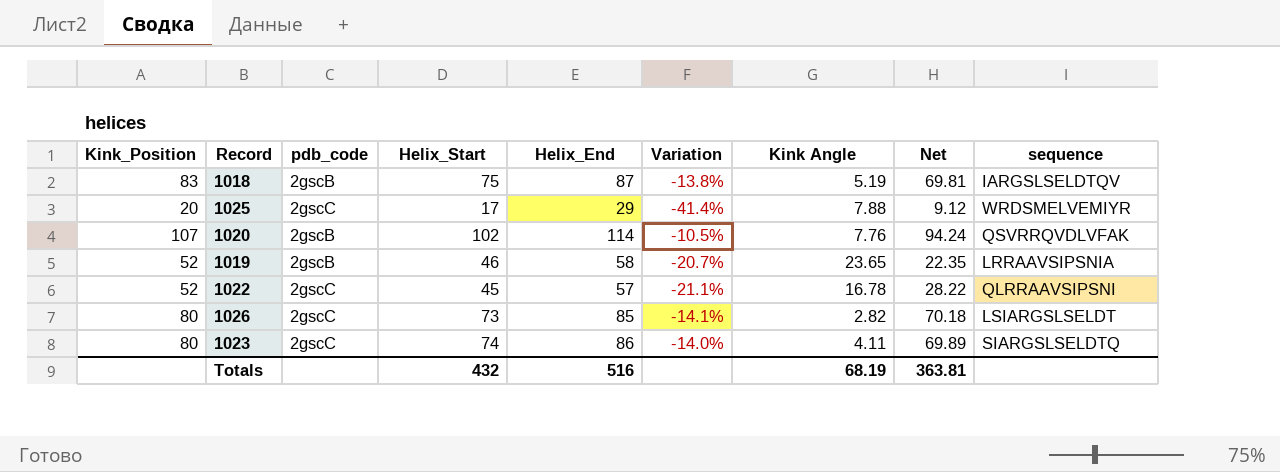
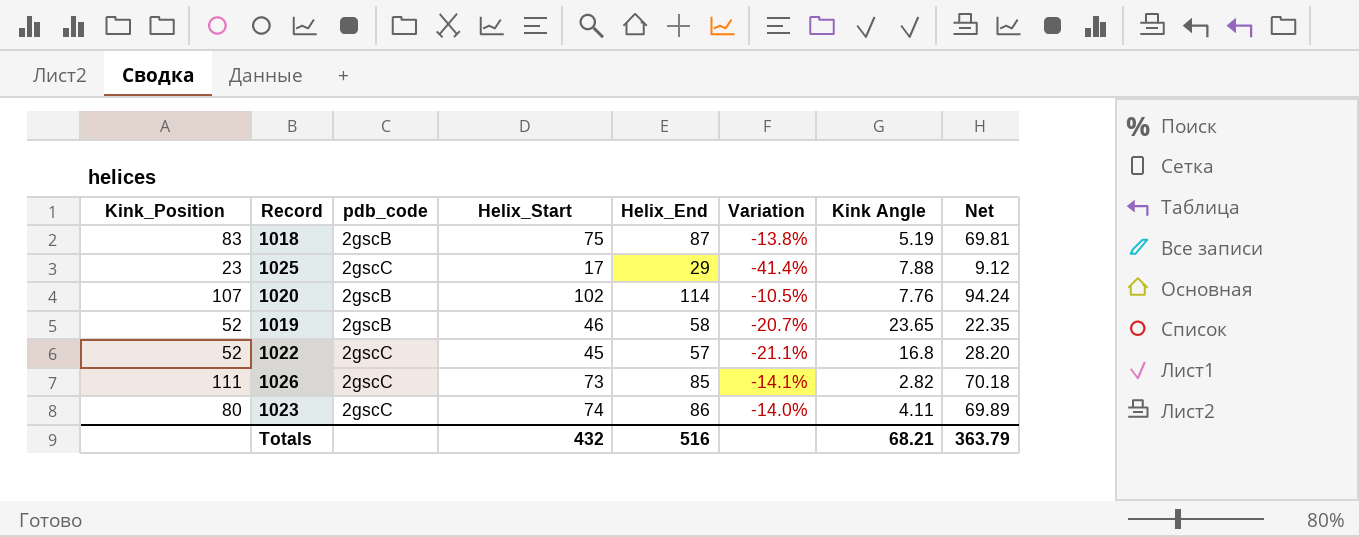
column sequence | position: 9 -> none
1025 | Kink_Position: 20 -> 23
1022 | Kink Angle: 16.78 -> 16.8
1022 | Net: 28.22 -> 28.20
1026 | Kink_Position: 80 -> 111
Totals | Kink Angle: 68.19 -> 68.21
Totals | Net: 363.81 -> 363.79

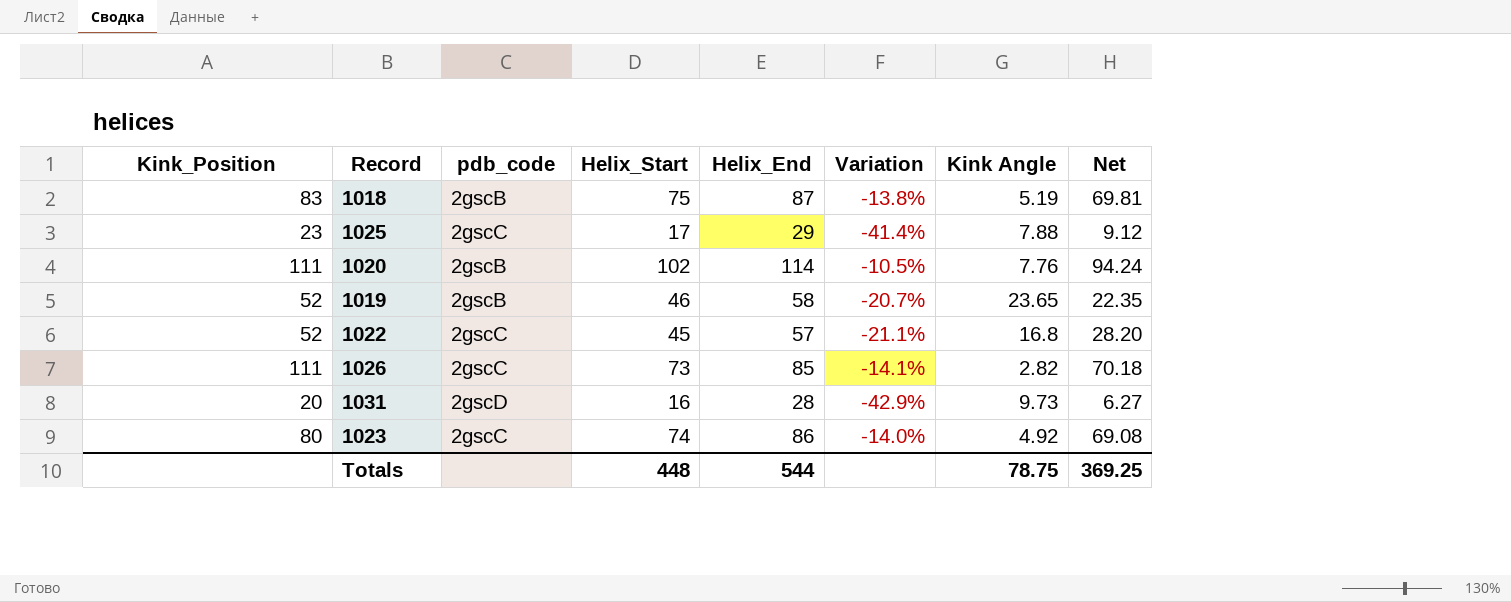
1020 | Kink_Position: 107 -> 111
row 1031: none -> 20 | 2gscD | 16 | 28 | -42.9% | 9.73 | 6.27
1023 | Kink Angle: 4.11 -> 4.92
1023 | Net: 69.89 -> 69.08
Totals | Helix_Start: 432 -> 448
Totals | Helix_End: 516 -> 544
Totals | Kink Angle: 68.21 -> 78.75
Totals | Net: 363.79 -> 369.25

